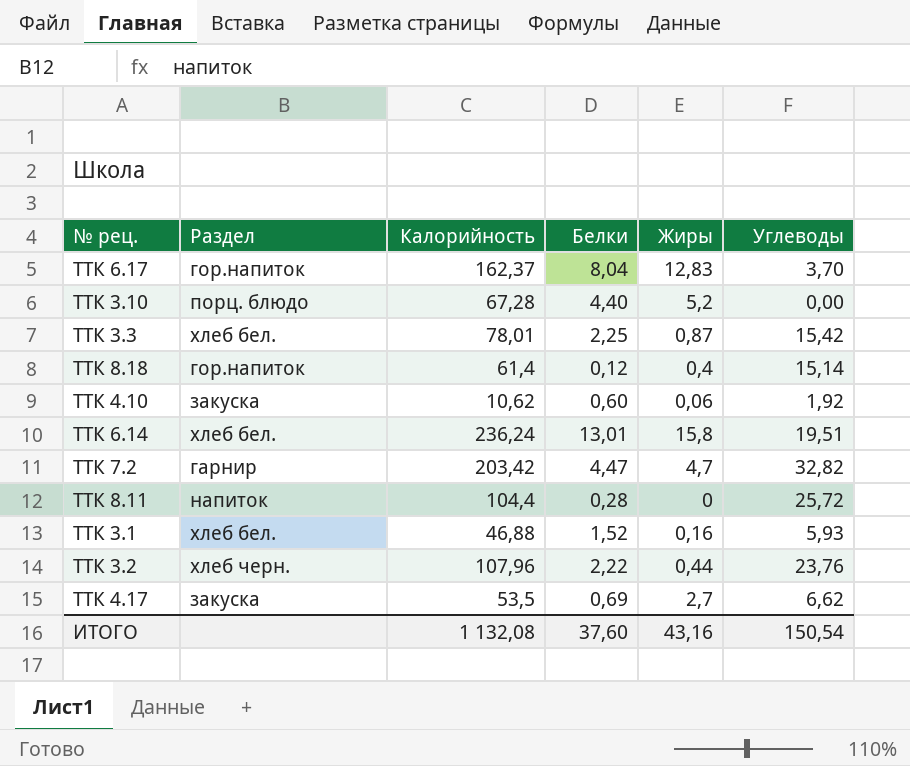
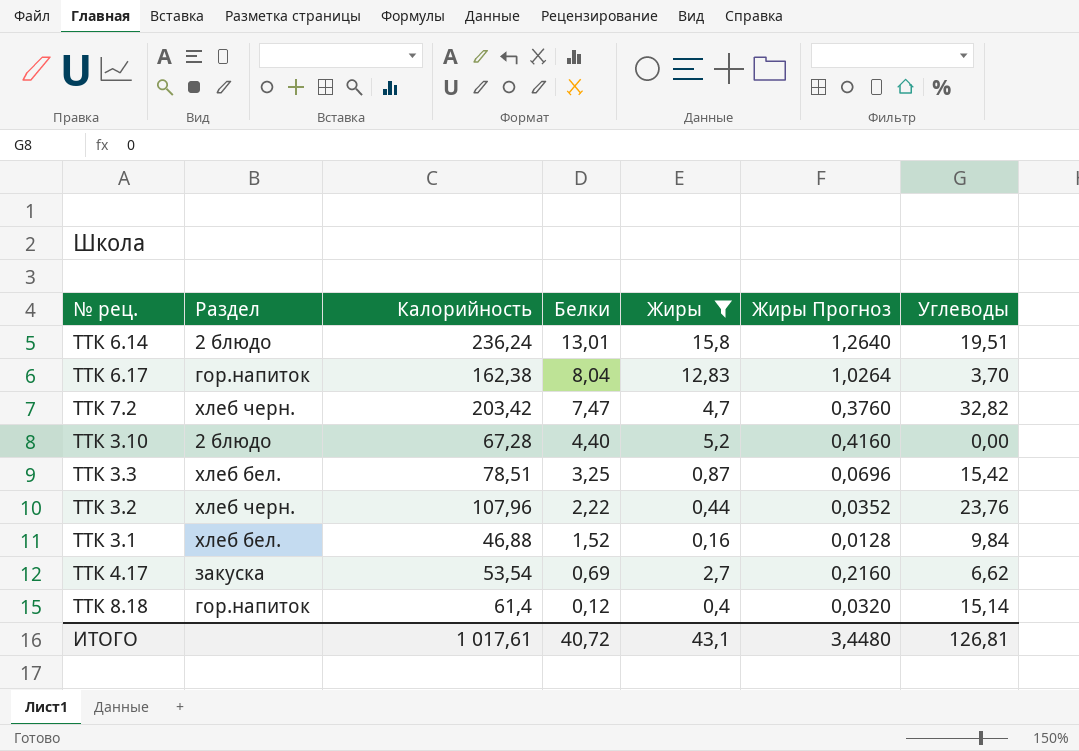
filter: none -> Жиры >= 0,16
row order: none -> Белки descending
column Жиры Прогноз | formula: none -> [Жиры] * 0,08
ТТК 6.14 | Раздел: хлеб бел. -> 2 блюдо
ТТК 6.17 | Калорийность: 162,37 -> 162,38
ТТК 7.2 | Раздел: гарнир -> хлеб черн.
ТТК 7.2 | Белки: 4,47 -> 7,47
ТТК 3.10 | Раздел: порц. блюдо -> 2 блюдо
ТТК 3.3 | Калорийность: 78,01 -> 78,51
ТТК 3.3 | Белки: 2,25 -> 3,25
ТТК 3.1 | Углеводы: 5,93 -> 9,84
ТТК 4.17 | Калорийность: 53,5 -> 53,54
ИТОГО | Калорийность: 1 132,08 -> 1 017,61
ИТОГО | Белки: 37,60 -> 40,72
ИТОГО | Жиры: 43,16 -> 43,1
ИТОГО | Углеводы: 150,54 -> 126,81

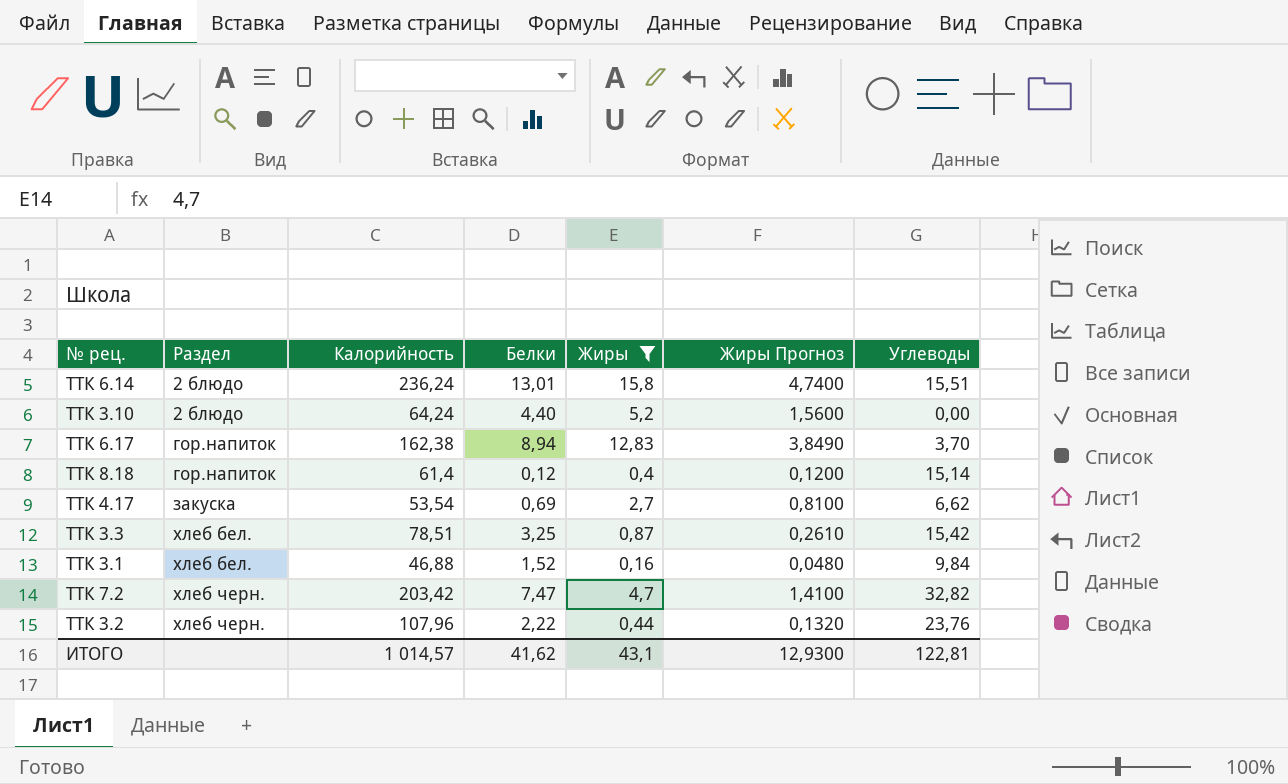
row order: Белки descending -> Раздел ascending
column Жиры Прогноз | formula: [Жиры] * 0,08 -> [Жиры] * 0,3
ТТК 6.14 | Углеводы: 19,51 -> 15,51
ТТК 3.10 | Калорийность: 67,28 -> 64,24
ТТК 6.17 | Белки: 8,04 -> 8,94
ИТОГО | Калорийность: 1 017,61 -> 1 014,57
ИТОГО | Белки: 40,72 -> 41,62
ИТОГО | Жиры Прогноз: 3,4480 -> 12,9300
ИТОГО | Углеводы: 126,81 -> 122,81

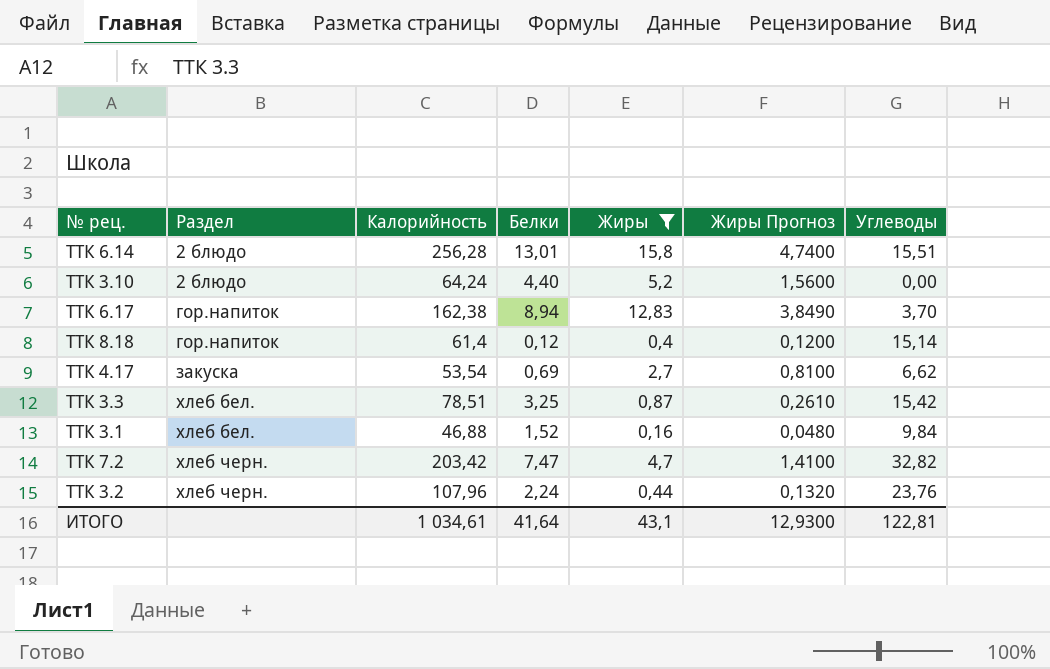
ТТК 6.14 | Калорийность: 236,24 -> 256,28
ТТК 3.2 | Белки: 2,22 -> 2,24
ИТОГО | Калорийность: 1 014,57 -> 1 034,61
ИТОГО | Белки: 41,62 -> 41,64

